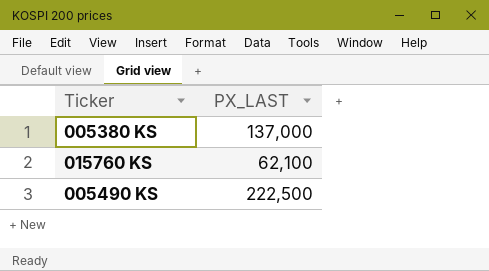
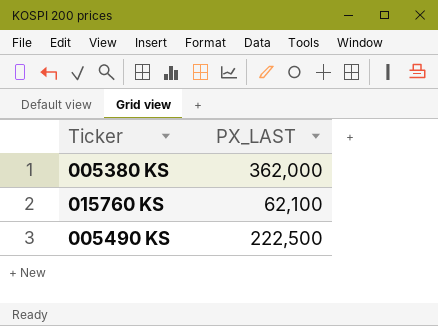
005380 KS | PX_LAST: 137,000 -> 362,000

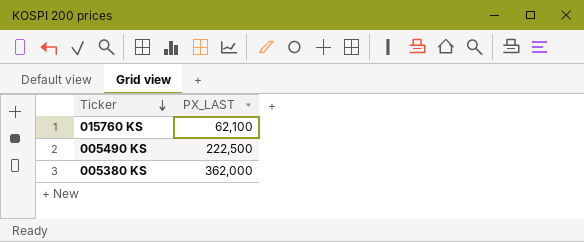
row order: none -> Ticker descending

